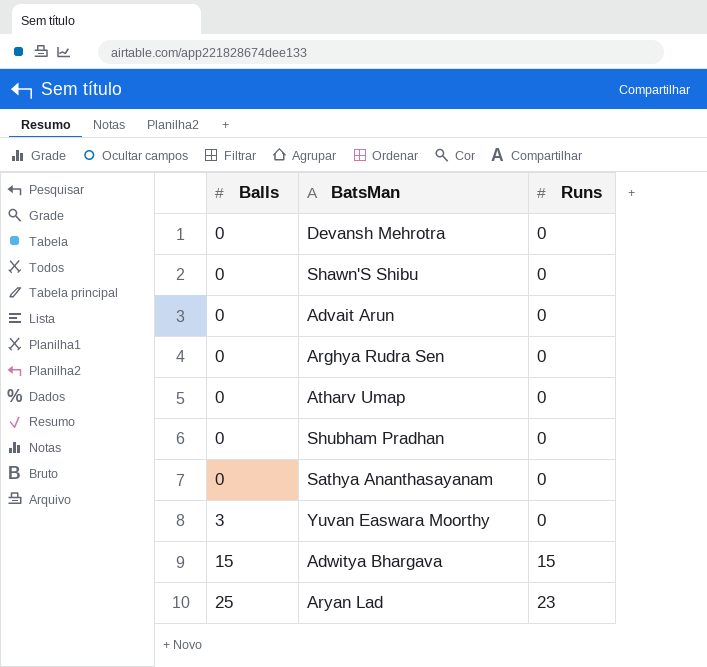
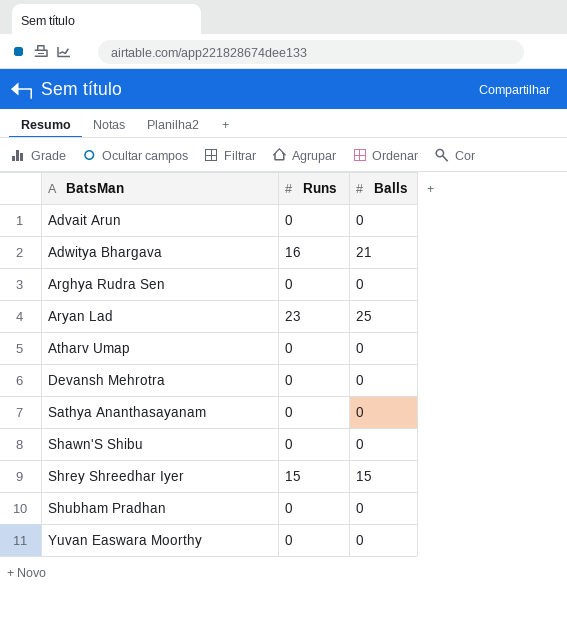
row order: Balls ascending -> BatsMan ascending
column Balls | position: 1 -> 3
Adwitya Bhargava | Runs: 15 -> 16
Adwitya Bhargava | Balls: 15 -> 21
row Shrey Shreedhar Iyer: none -> 15 | 15
Yuvan Easwara Moorthy | Balls: 3 -> 0

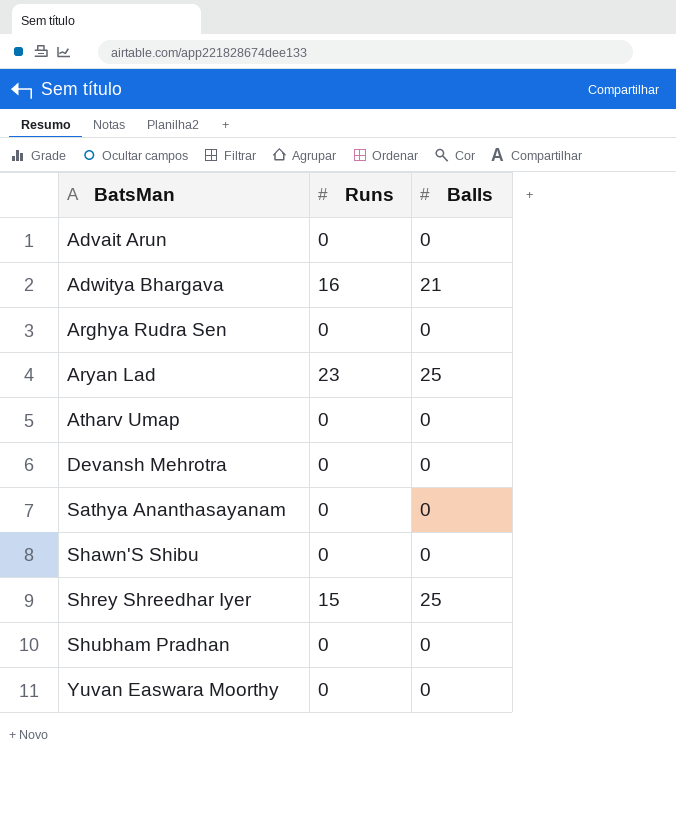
Shrey Shreedhar Iyer | Balls: 15 -> 25

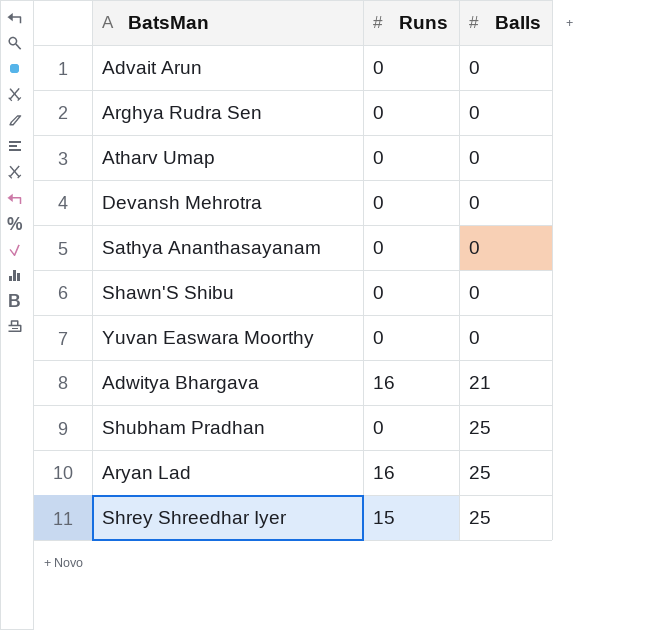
row order: BatsMan ascending -> Balls ascending
Shubham Pradhan | Balls: 0 -> 25
Aryan Lad | Runs: 23 -> 16

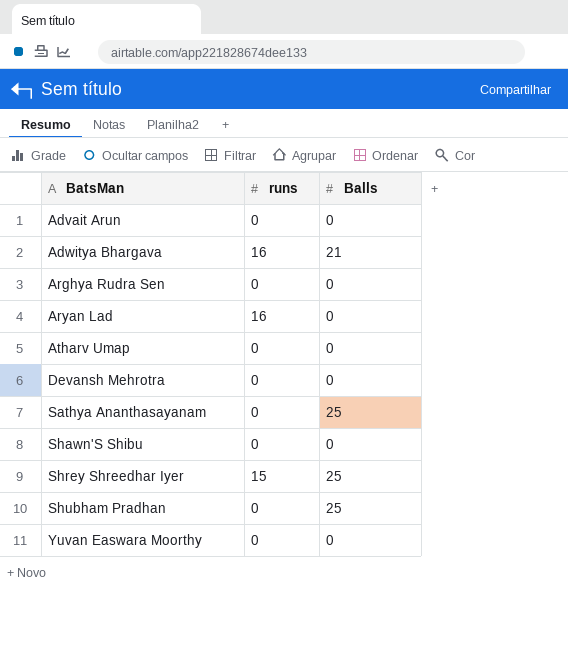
row order: Balls ascending -> BatsMan ascending
column name: Runs -> runs
Aryan Lad | Balls: 25 -> 0
Sathya Ananthasayanam | Balls: 0 -> 25

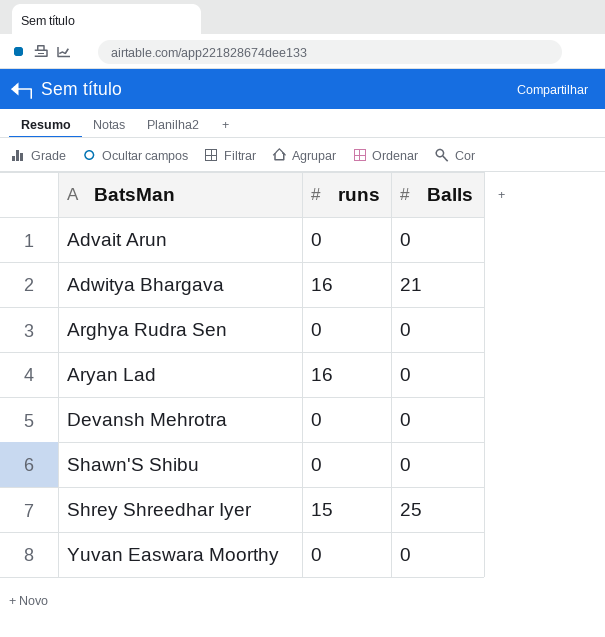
row Atharv Umap: 0 | 0 -> none
row Sathya Ananthasayanam: 0 | 25 -> none
row Shubham Pradhan: 0 | 25 -> none

